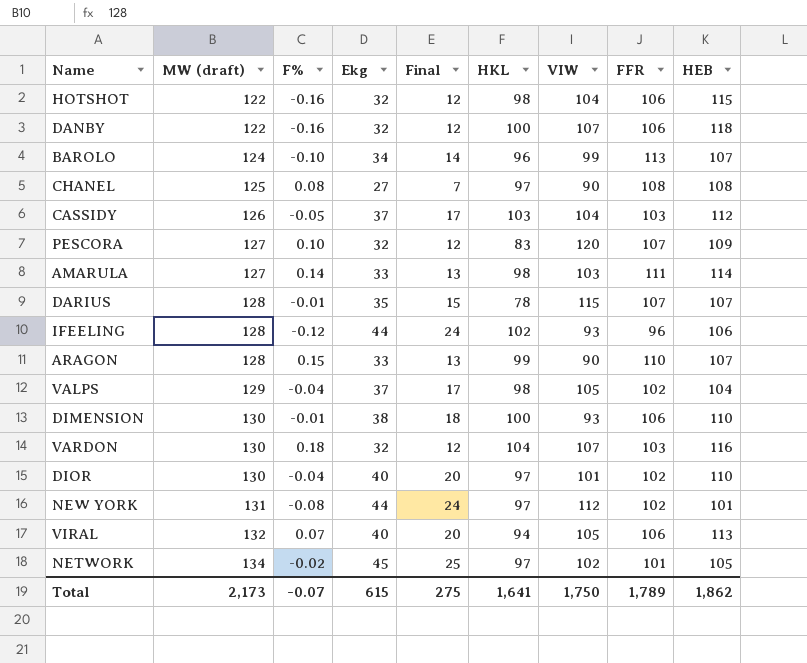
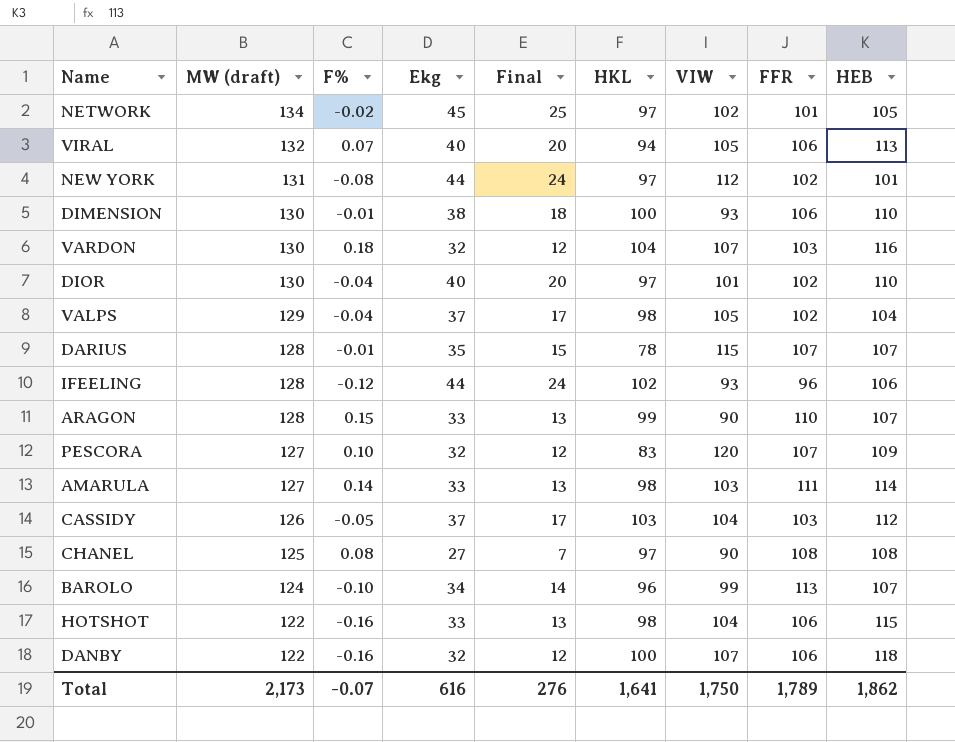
row order: MW (draft) ascending -> MW (draft) descending
HOTSHOT | Ekg: 32 -> 33
HOTSHOT | Final: 12 -> 13
Total | Ekg: 615 -> 616
Total | Final: 275 -> 276

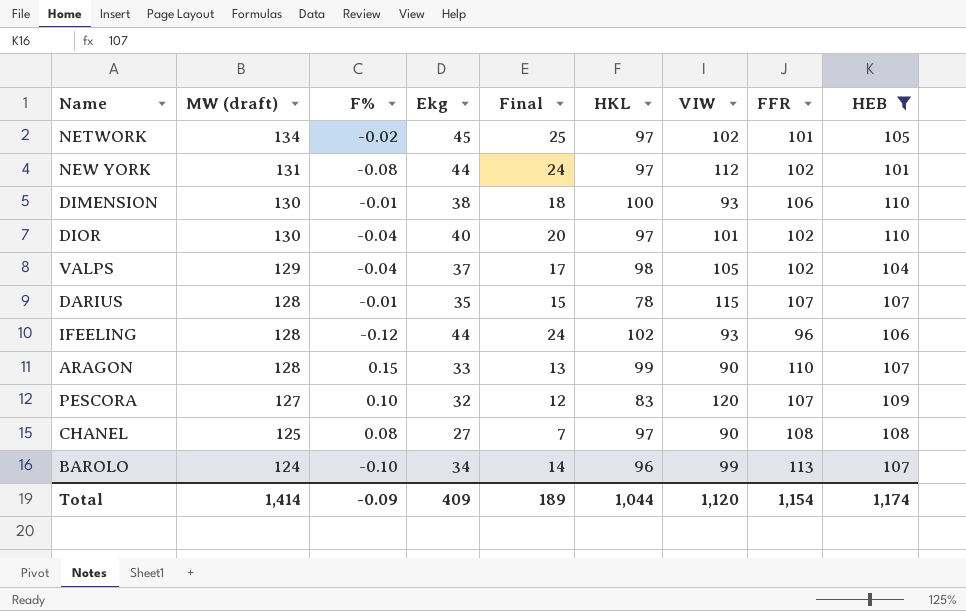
filter: none -> HEB <= 110
Total | MW (draft): 2,173 -> 1,414
Total | F%: -0.07 -> -0.09
Total | Ekg: 616 -> 409
Total | Final: 276 -> 189
Total | HKL: 1,641 -> 1,044
Total | VIW: 1,750 -> 1,120
Total | FFR: 1,789 -> 1,154
Total | HEB: 1,862 -> 1,174

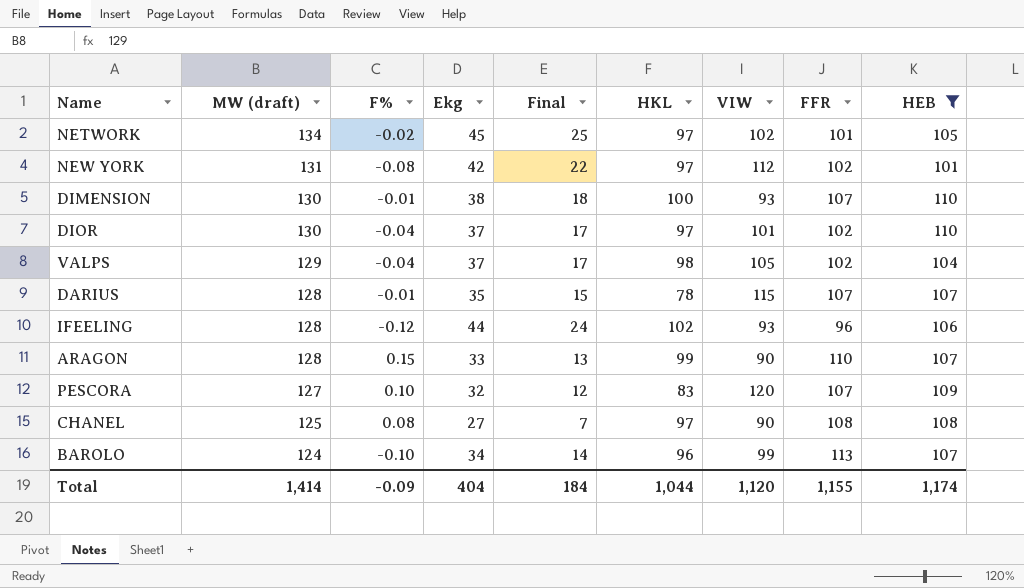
NEW YORK | Ekg: 44 -> 42
NEW YORK | Final: 24 -> 22
DIMENSION | FFR: 106 -> 107
DIOR | Ekg: 40 -> 37
DIOR | Final: 20 -> 17
Total | Ekg: 409 -> 404
Total | Final: 189 -> 184
Total | FFR: 1,154 -> 1,155

